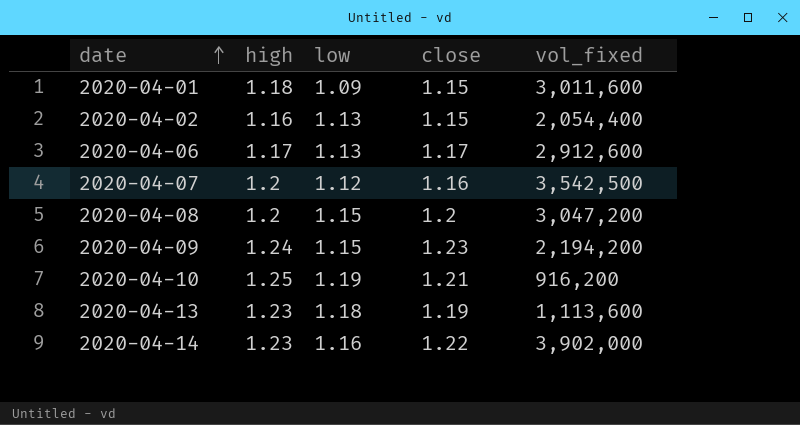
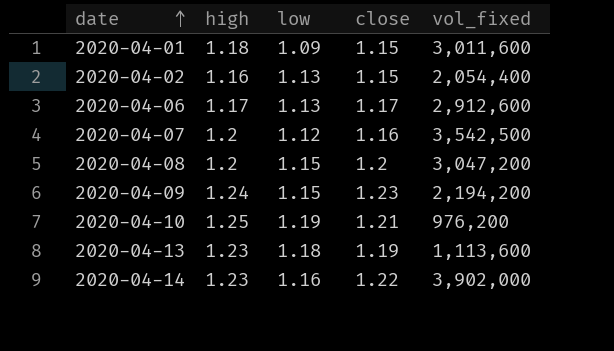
2020-04-10 | vol_fixed: 916,200 -> 976,200

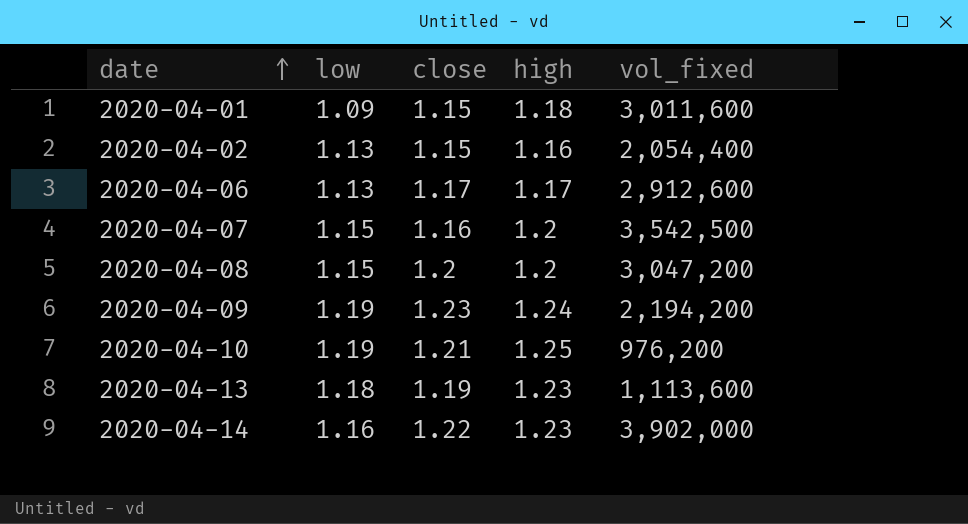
column high | position: 2 -> 4
2020-04-07 | low: 1.12 -> 1.15
2020-04-09 | low: 1.15 -> 1.19

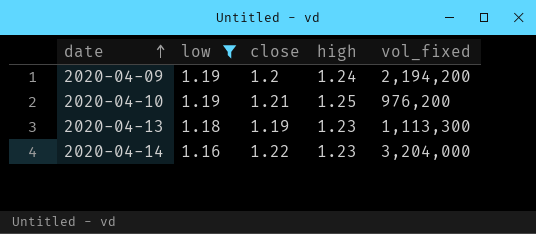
filter: none -> low >= 1.16
2020-04-09 | close: 1.23 -> 1.2
2020-04-13 | vol_fixed: 1,113,600 -> 1,113,300
2020-04-14 | vol_fixed: 3,902,000 -> 3,204,000

